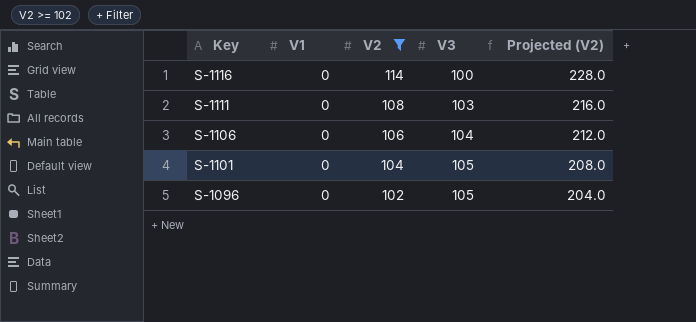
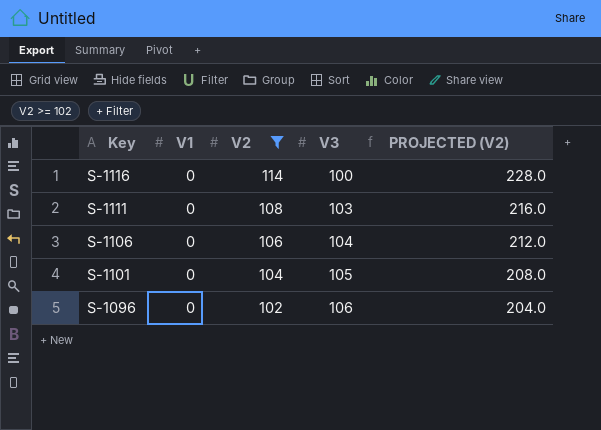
column name: Projected (V2) -> PROJECTED (V2)
S-1096 | V3: 105 -> 106

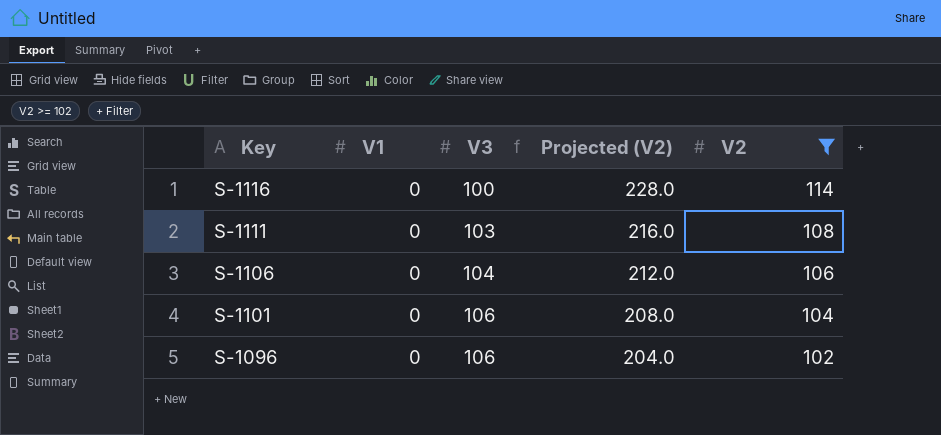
column name: PROJECTED (V2) -> Projected (V2)
column V2 | position: 3 -> 5
S-1101 | V3: 105 -> 106

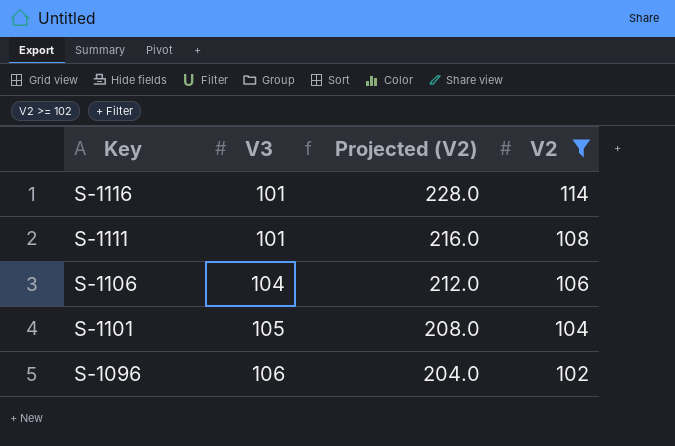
column V1 | position: 2 -> none
S-1116 | V3: 100 -> 101
S-1111 | V3: 103 -> 101
S-1101 | V3: 106 -> 105

